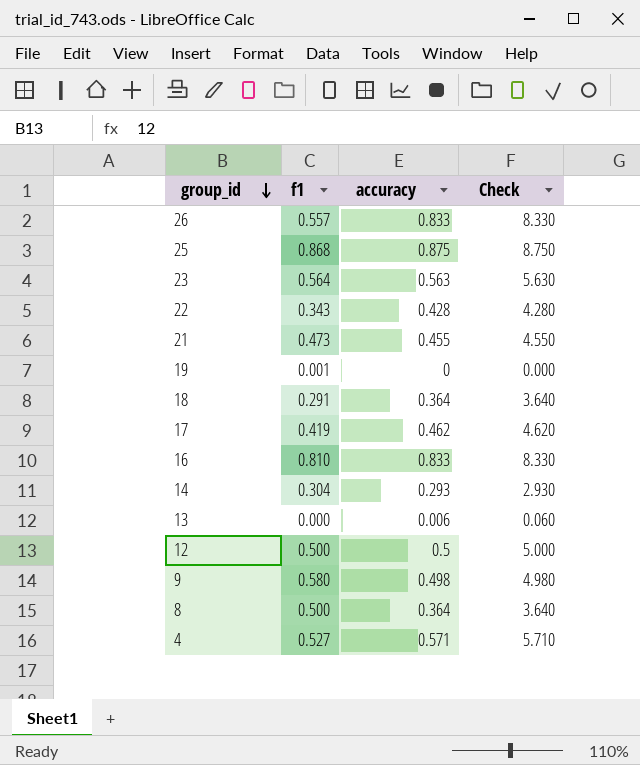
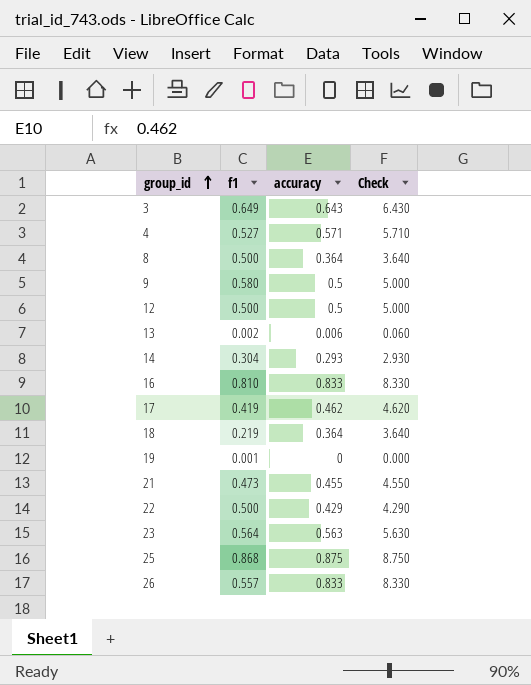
row order: group_id descending -> group_id ascending
row 3: none -> 0.649 | 0.643 | 6.430
9 | accuracy: 0.498 -> 0.5
9 | Check: 4.980 -> 5.000
13 | f1: 0.000 -> 0.002
18 | f1: 0.291 -> 0.219
22 | f1: 0.343 -> 0.500
22 | accuracy: 0.428 -> 0.429
22 | Check: 4.280 -> 4.290

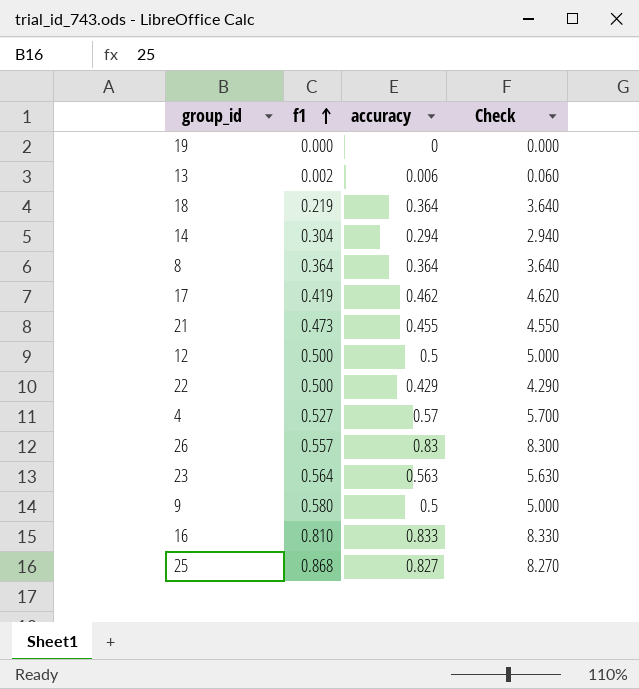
row order: group_id ascending -> f1 ascending
row 3: 0.649 | 0.643 | 6.430 -> none
19 | f1: 0.001 -> 0.000
14 | accuracy: 0.293 -> 0.294
14 | Check: 2.930 -> 2.940
8 | f1: 0.500 -> 0.364
4 | accuracy: 0.571 -> 0.57
4 | Check: 5.710 -> 5.700
26 | accuracy: 0.833 -> 0.83
26 | Check: 8.330 -> 8.300
25 | accuracy: 0.875 -> 0.827
25 | Check: 8.750 -> 8.270

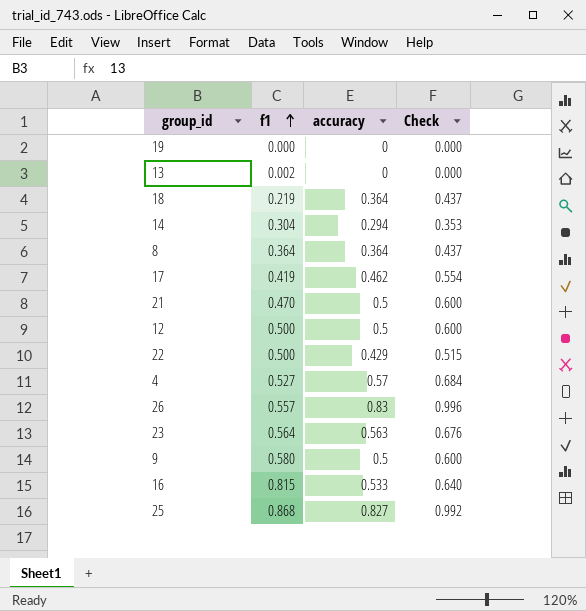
column Check | formula: [accuracy] * 10 -> [accuracy] * 1.2
13 | accuracy: 0.006 -> 0
21 | f1: 0.473 -> 0.470
21 | accuracy: 0.455 -> 0.5
16 | f1: 0.810 -> 0.815
16 | accuracy: 0.833 -> 0.533

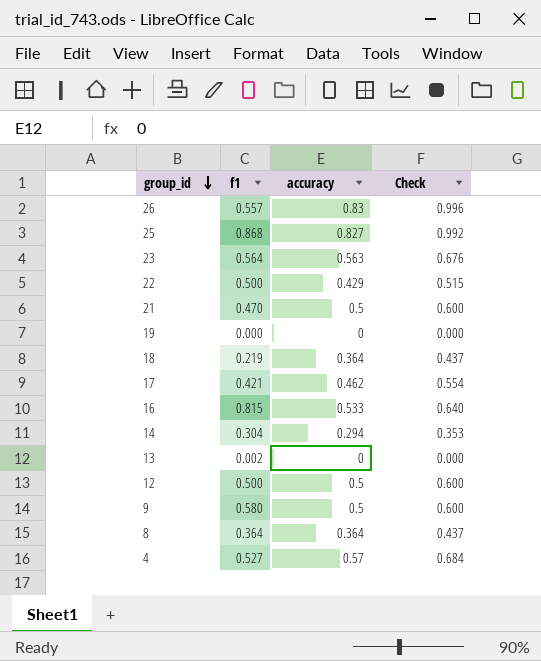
row order: f1 ascending -> group_id descending
17 | f1: 0.419 -> 0.421

